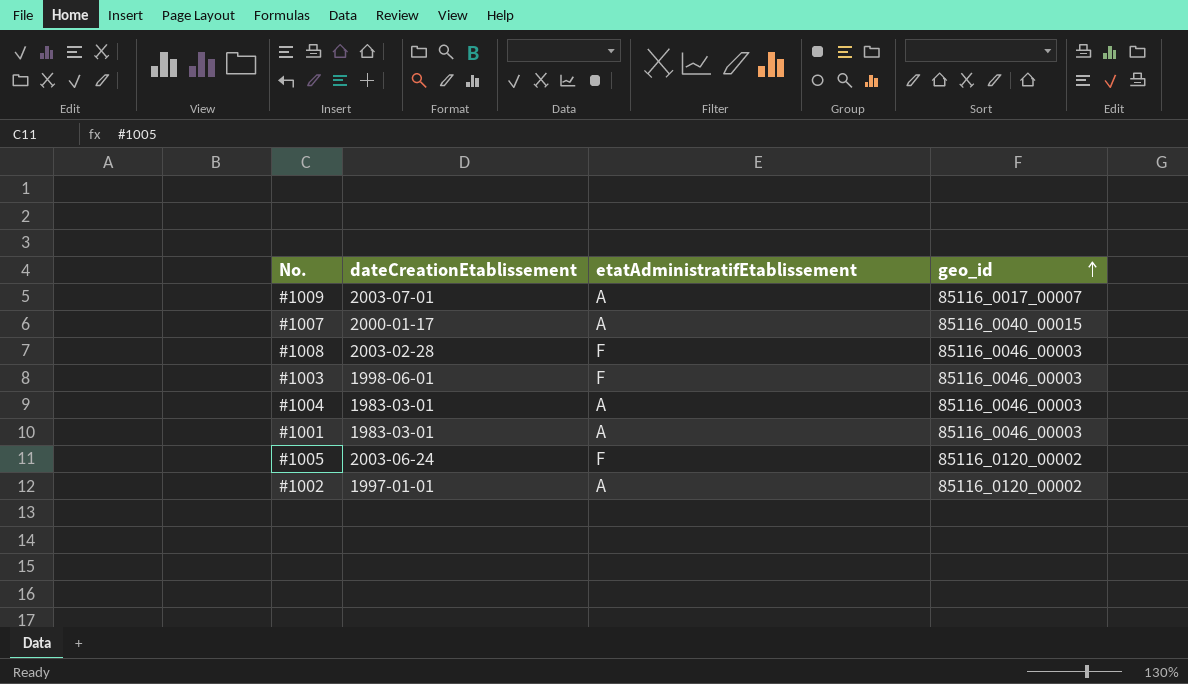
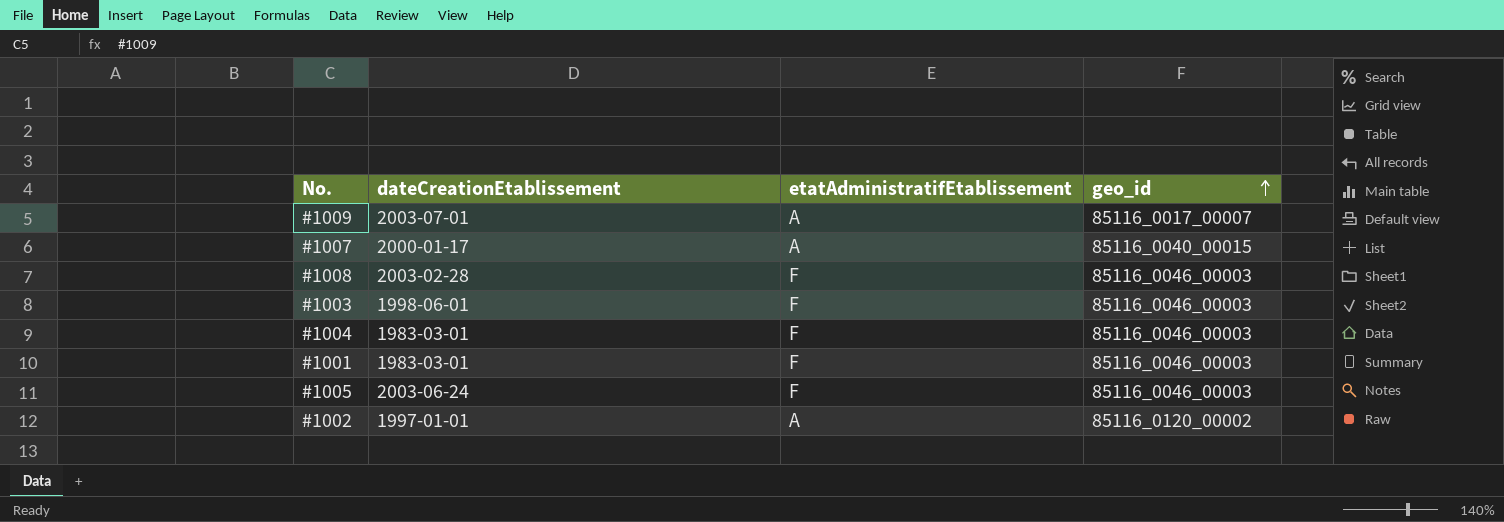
#1004 | etatAdministratifEtablissement: A -> F
#1001 | etatAdministratifEtablissement: A -> F
#1005 | geo_id: 85116_0120_00002 -> 85116_0046_00003

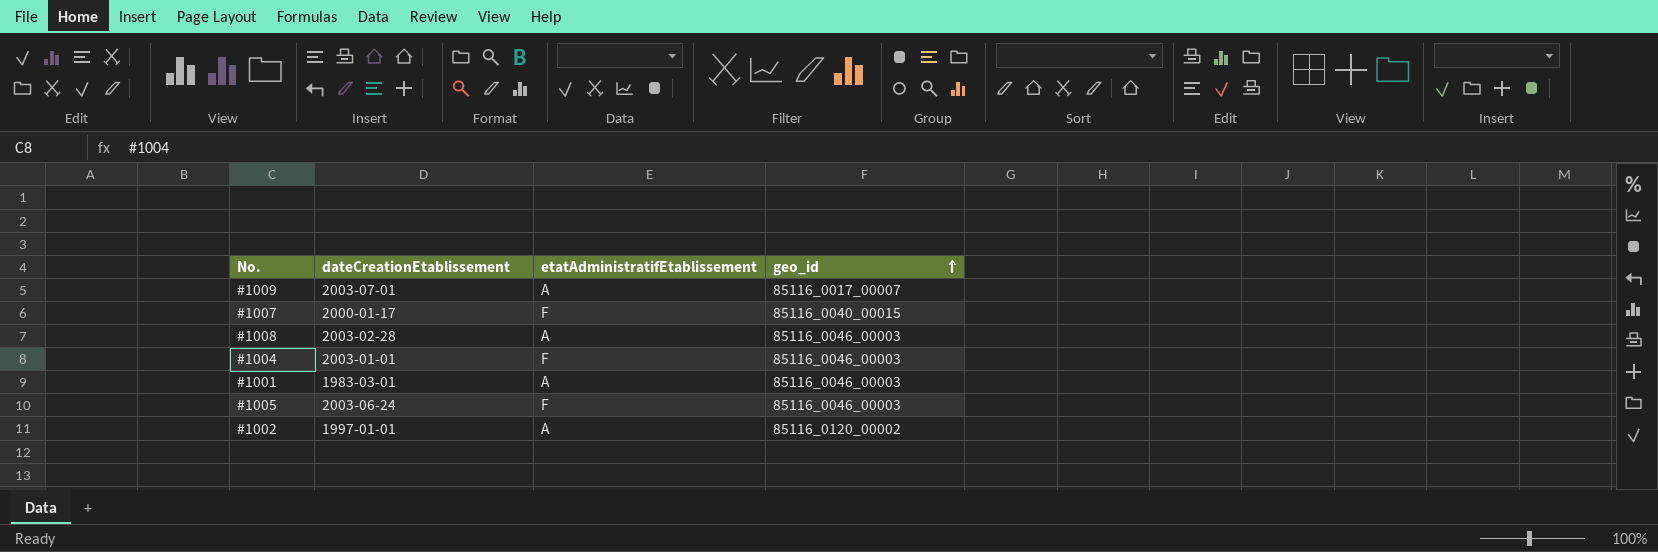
row #1003: 1998-06-01 | F | 85116_0046_00003 -> none
#1007 | etatAdministratifEtablissement: A -> F
#1008 | etatAdministratifEtablissement: F -> A
#1004 | dateCreationEtablissement: 1983-03-01 -> 2003-01-01
#1001 | etatAdministratifEtablissement: F -> A

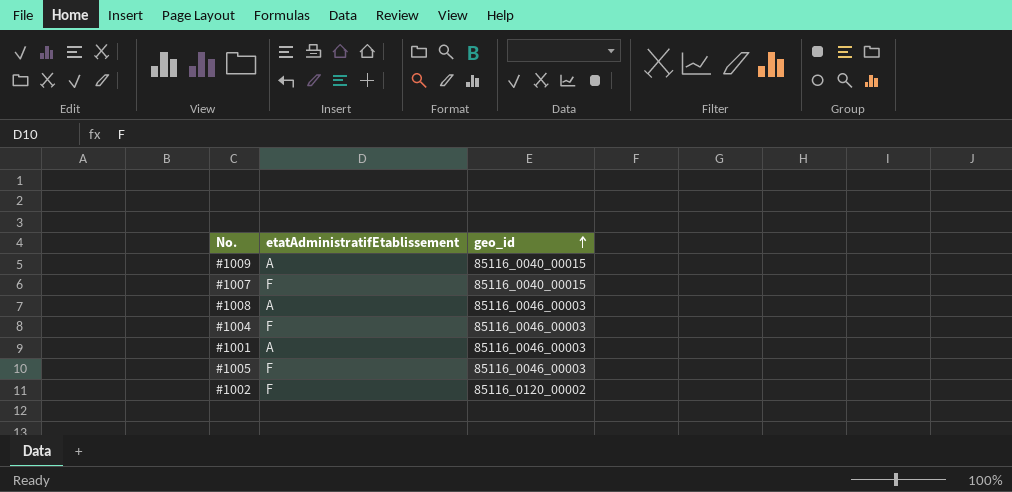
column dateCreationEtablissement | position: 2 -> none
#1009 | geo_id: 85116_0017_00007 -> 85116_0040_00015
#1002 | etatAdministratifEtablissement: A -> F

